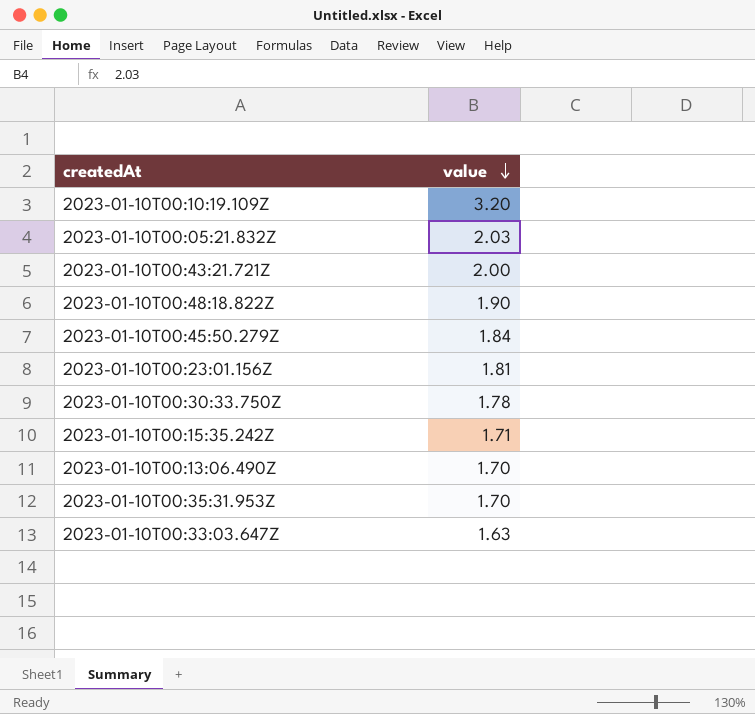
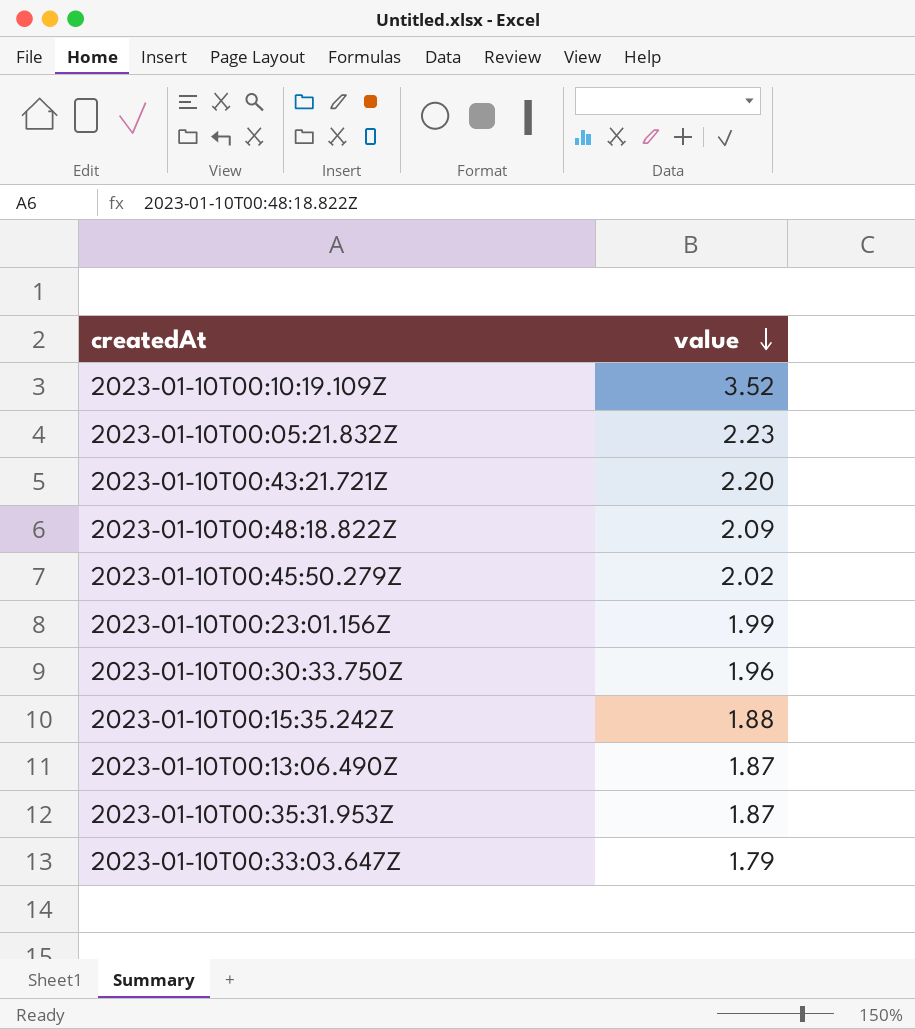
2023-01-10T00:10:19.109Z | value: 3.20 -> 3.52
2023-01-10T00:05:21.832Z | value: 2.03 -> 2.23
2023-01-10T00:43:21.721Z | value: 2.00 -> 2.20
2023-01-10T00:48:18.822Z | value: 1.90 -> 2.09
2023-01-10T00:45:50.279Z | value: 1.84 -> 2.02
2023-01-10T00:23:01.156Z | value: 1.81 -> 1.99
2023-01-10T00:30:33.750Z | value: 1.78 -> 1.96
2023-01-10T00:15:35.242Z | value: 1.71 -> 1.88
2023-01-10T00:13:06.490Z | value: 1.70 -> 1.87
2023-01-10T00:35:31.953Z | value: 1.70 -> 1.87
2023-01-10T00:33:03.647Z | value: 1.63 -> 1.79

